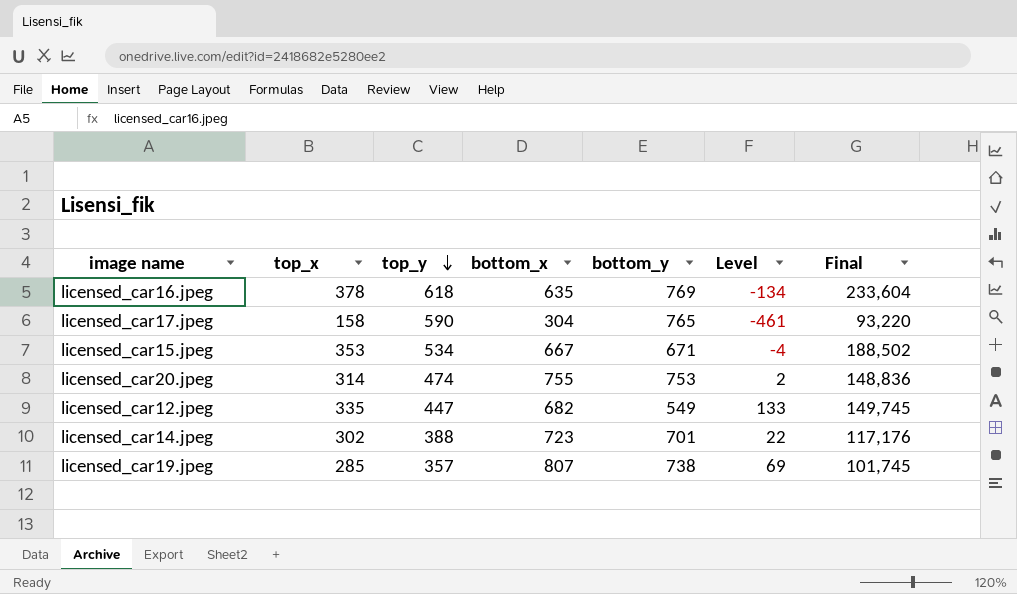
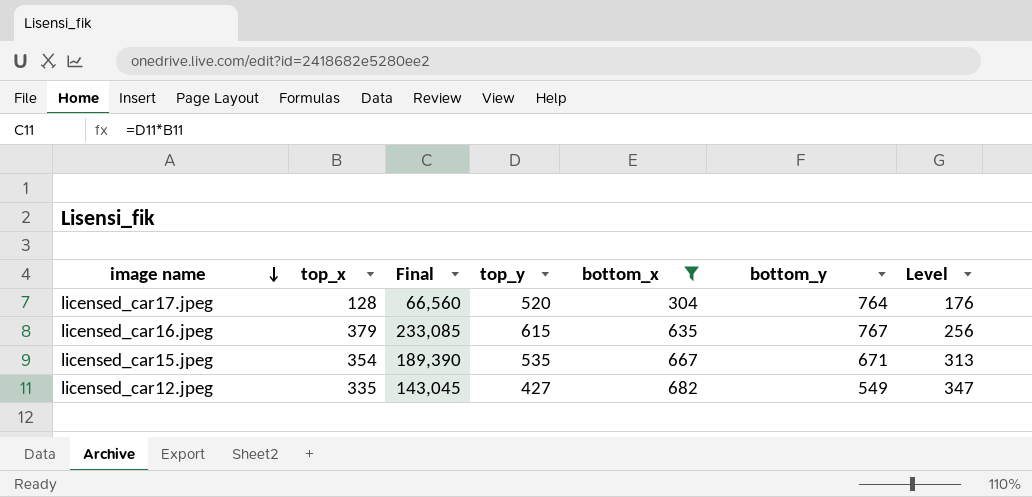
filter: none -> bottom_x <= 682
row order: top_y descending -> image name descending
column Final | position: 7 -> 3
column Level | formula: [bottom_x] - [bottom_y] -> [bottom_x] - [top_x]
licensed_car17.jpeg | top_x: 158 -> 128
licensed_car17.jpeg | Final: 93,220 -> 66,560
licensed_car17.jpeg | top_y: 590 -> 520
licensed_car17.jpeg | bottom_y: 765 -> 764
licensed_car16.jpeg | top_x: 378 -> 379
licensed_car16.jpeg | Final: 233,604 -> 233,085
licensed_car16.jpeg | top_y: 618 -> 615
licensed_car16.jpeg | bottom_y: 769 -> 767
licensed_car15.jpeg | top_x: 353 -> 354
licensed_car15.jpeg | Final: 188,502 -> 189,390
licensed_car15.jpeg | top_y: 534 -> 535
licensed_car12.jpeg | Final: 149,745 -> 143,045
licensed_car12.jpeg | top_y: 447 -> 427

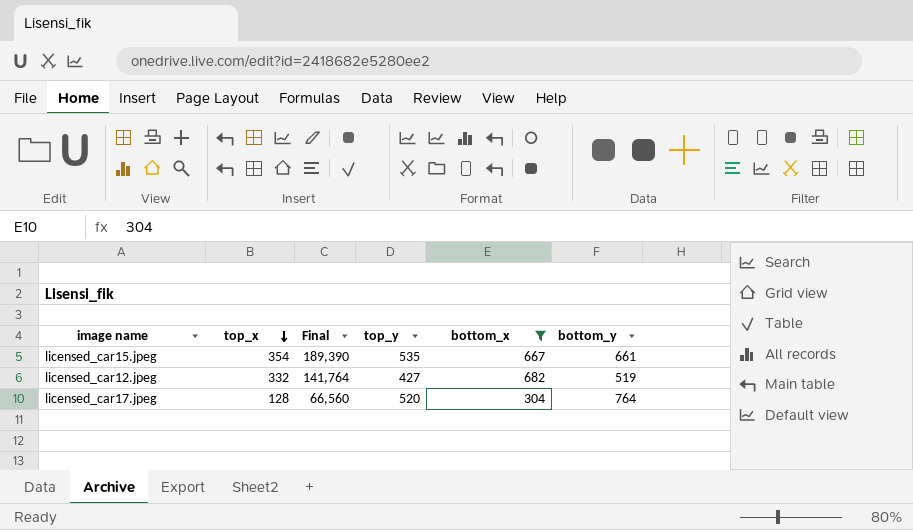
row order: image name descending -> top_x descending
column Level | formula: [bottom_x] - [top_x] -> none
row licensed_car16.jpeg: 379 | 233,085 | 615 | 635 | 767 | 256 -> none
licensed_car15.jpeg | bottom_y: 671 -> 661
licensed_car12.jpeg | top_x: 335 -> 332
licensed_car12.jpeg | Final: 143,045 -> 141,764
licensed_car12.jpeg | bottom_y: 549 -> 519

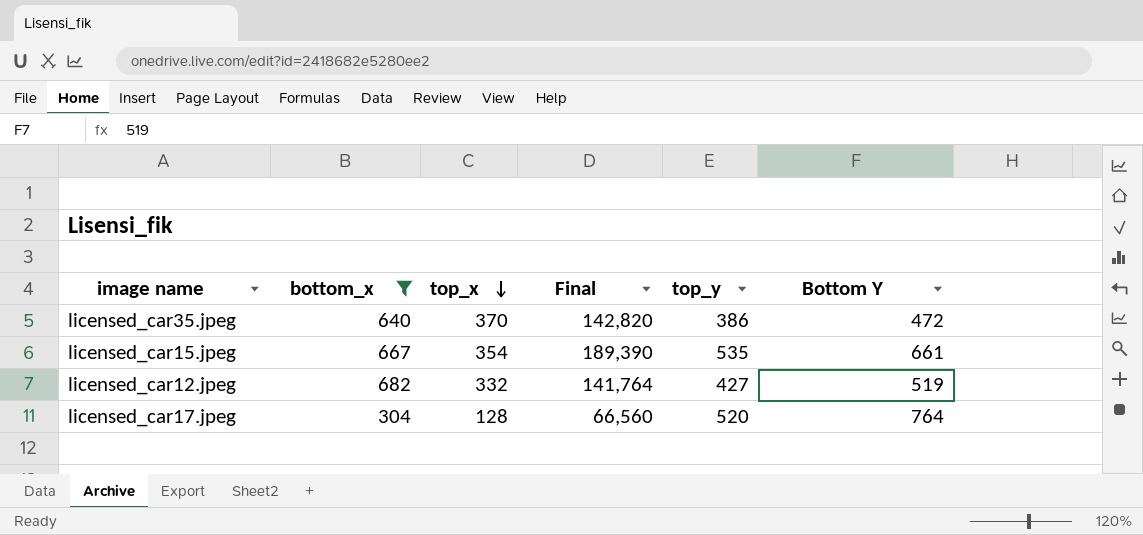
column bottom_x | position: 5 -> 2
column name: bottom_y -> Bottom Y
row licensed_car35.jpeg: none -> 640 | 370 | 142,820 | 386 | 472

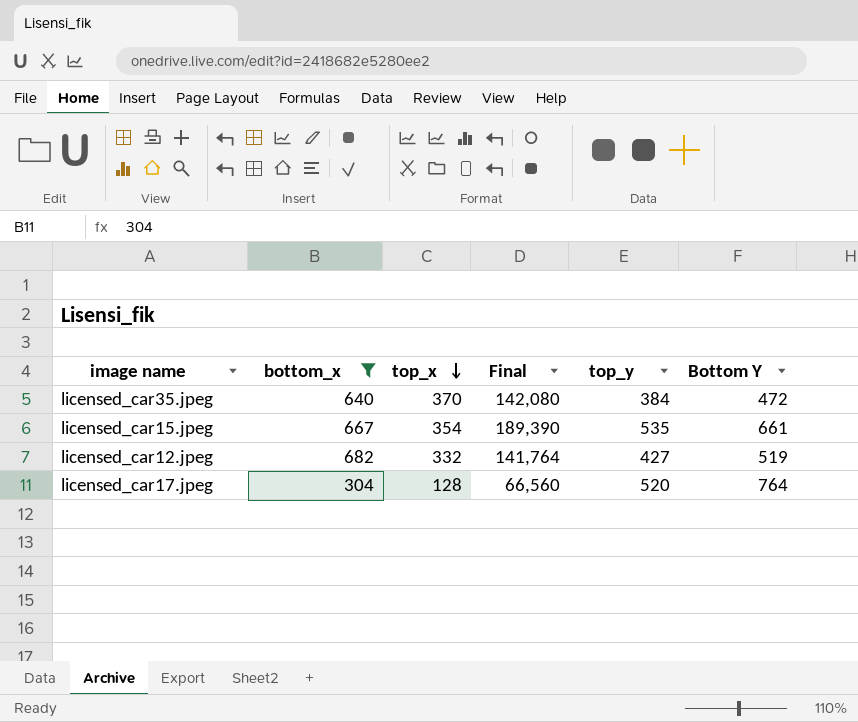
licensed_car35.jpeg | Final: 142,820 -> 142,080
licensed_car35.jpeg | top_y: 386 -> 384

